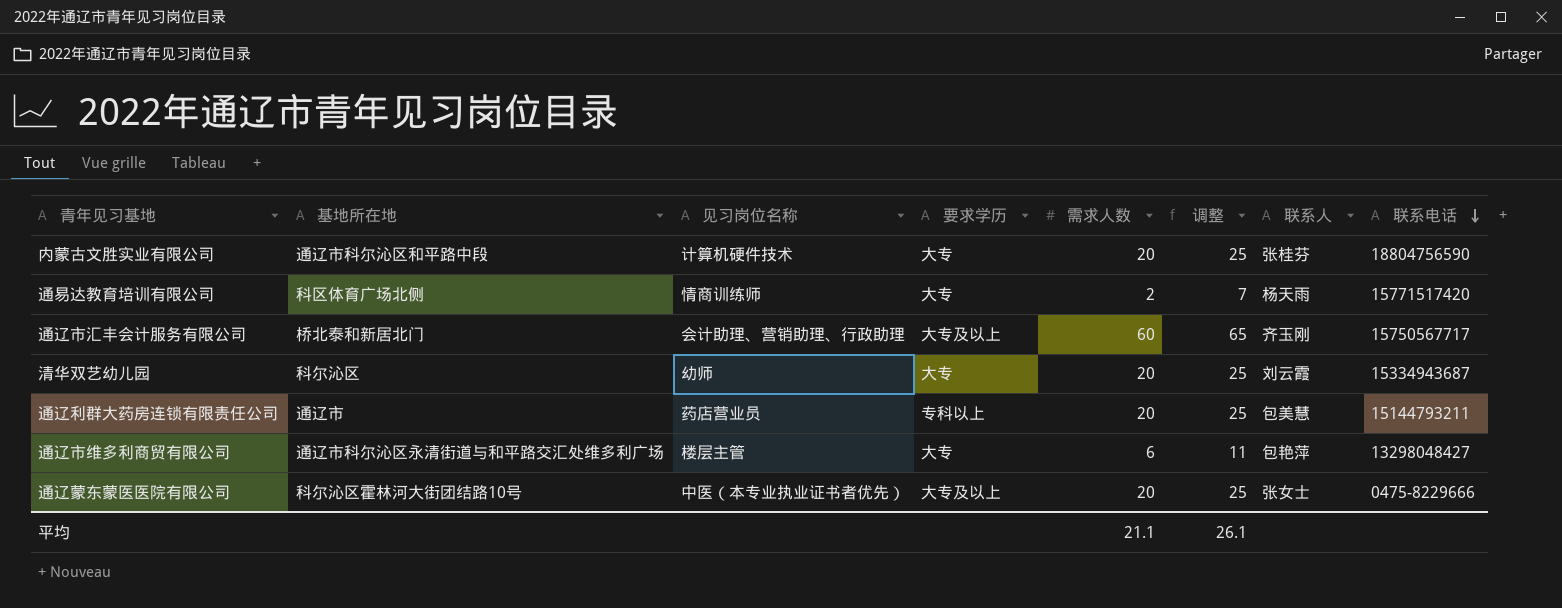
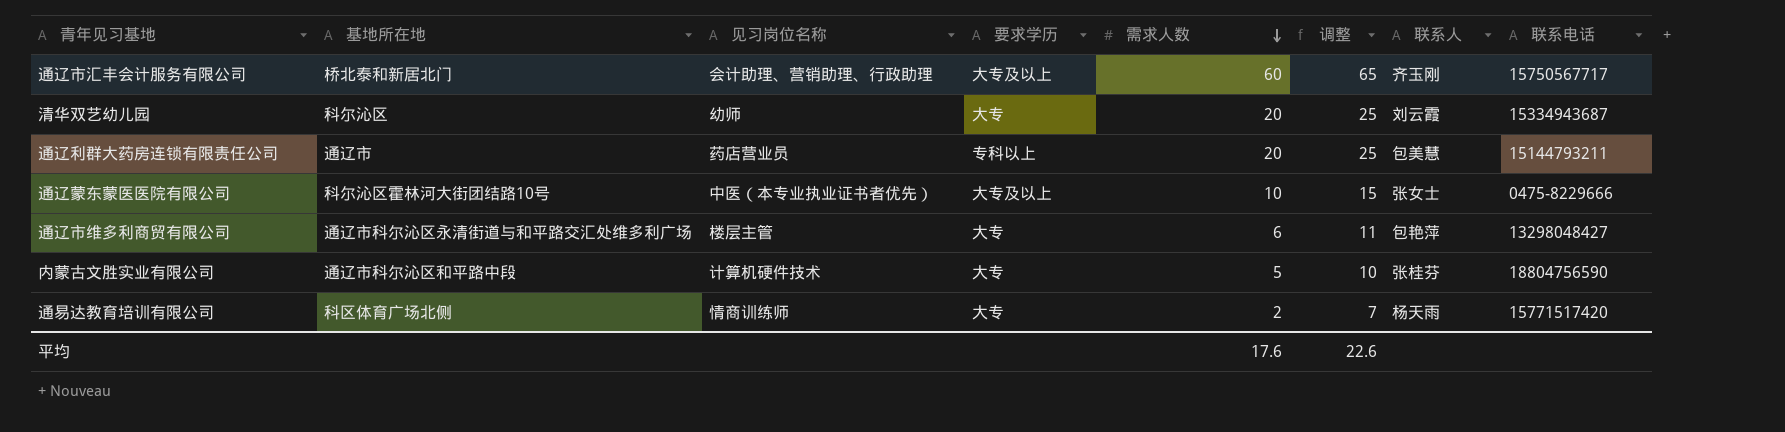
row order: 联系电话 descending -> 需求人数 descending
通辽蒙东蒙医医院有限公司 | 需求人数: 20 -> 10
通辽蒙东蒙医医院有限公司 | 调整: 25 -> 15
内蒙古文胜实业有限公司 | 需求人数: 20 -> 5
内蒙古文胜实业有限公司 | 调整: 25 -> 10
平均 | 需求人数: 21.1 -> 17.6
平均 | 调整: 26.1 -> 22.6

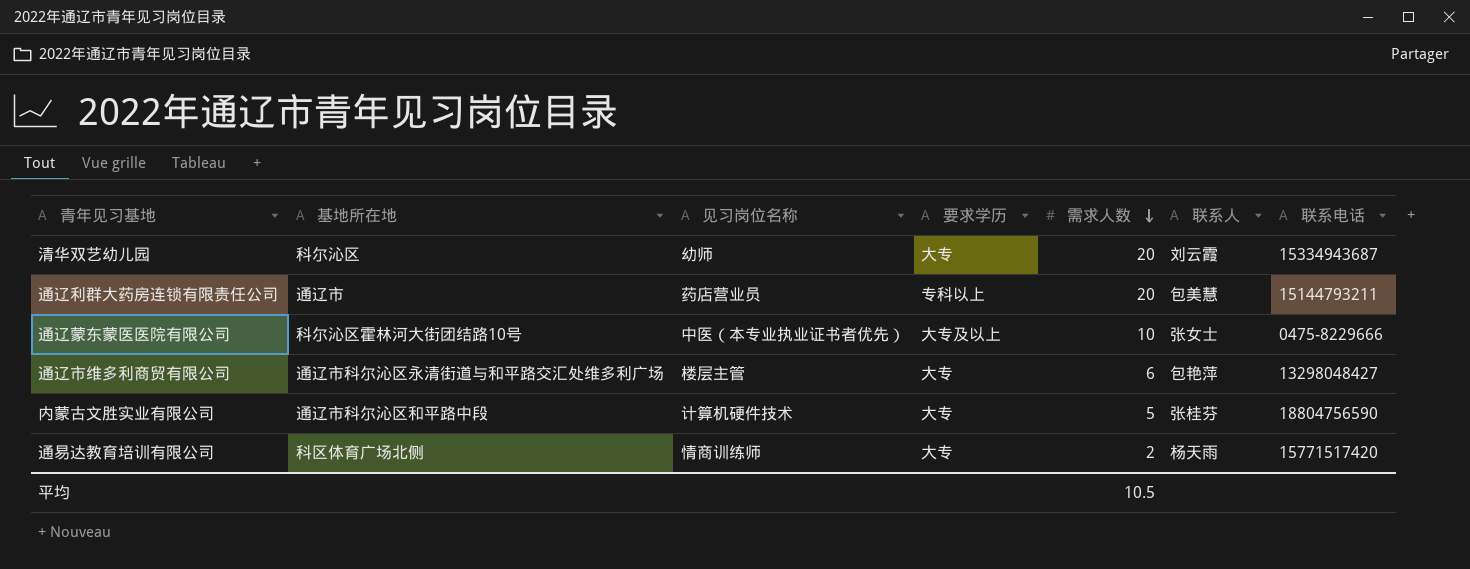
column 调整 | formula: [需求人数] + 5 -> none
row 通辽市汇丰会计服务有限公司: 桥北泰和新居北门 | 会计助理、营销助理、行政助理 | 大专及以上 | 60 | 65 | 齐玉刚 | 15750567717 -> none
平均 | 需求人数: 17.6 -> 10.5

